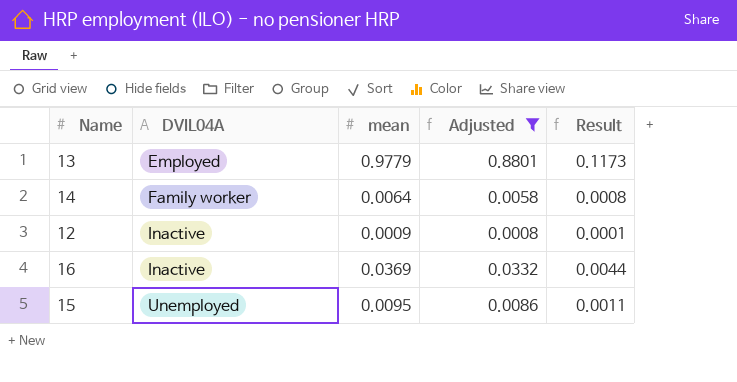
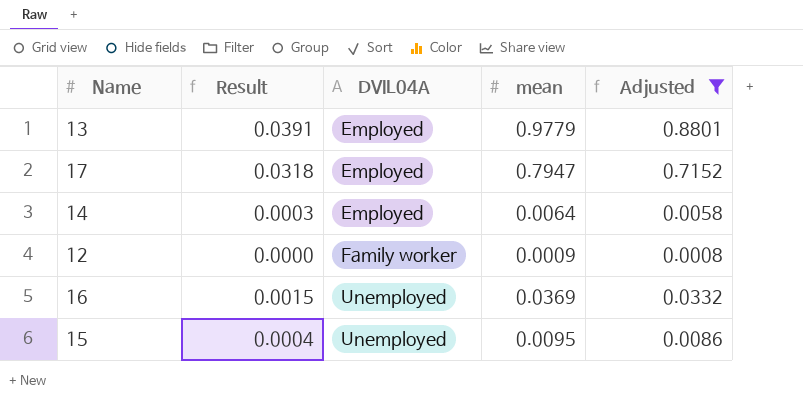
column Result | formula: [mean] * 0.12 -> [mean] * 0.04
column Result | position: 5 -> 2
row 17: none -> 0.0318 | Employed | 0.7947 | 0.7152
14 | DVIL04A: Family worker -> Employed
12 | DVIL04A: Inactive -> Family worker
16 | DVIL04A: Inactive -> Unemployed

